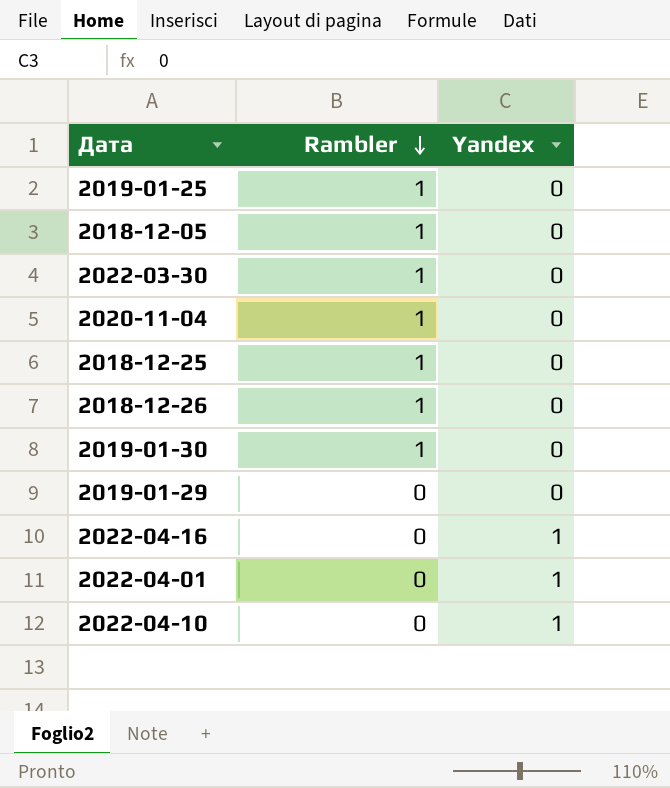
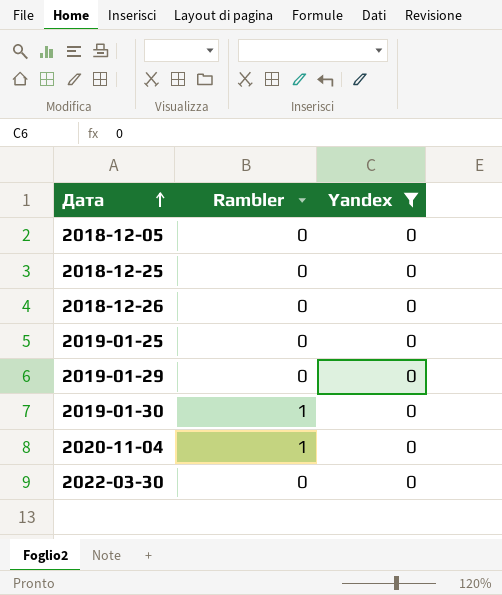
filter: none -> Yandex = 0
row order: Rambler descending -> Дата ascending
2018-12-05 | Rambler: 1 -> 0
2018-12-25 | Rambler: 1 -> 0
2018-12-26 | Rambler: 1 -> 0
2019-01-25 | Rambler: 1 -> 0
2022-03-30 | Rambler: 1 -> 0

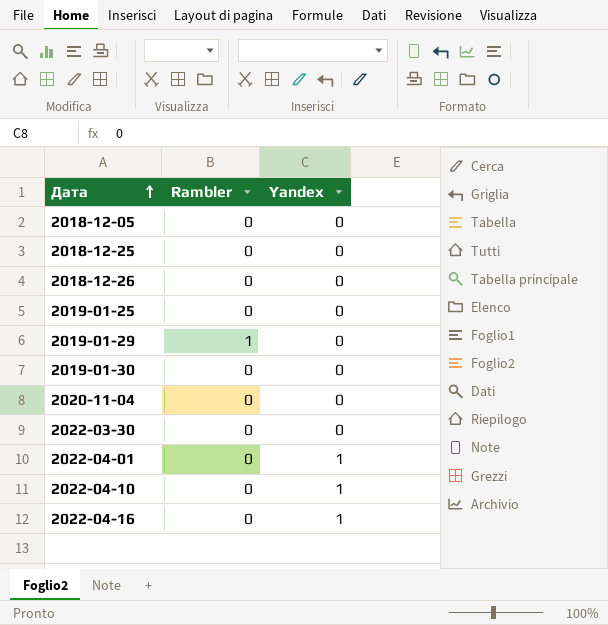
filter: Yandex = 0 -> none
2019-01-29 | Rambler: 0 -> 1
2019-01-30 | Rambler: 1 -> 0
2020-11-04 | Rambler: 1 -> 0

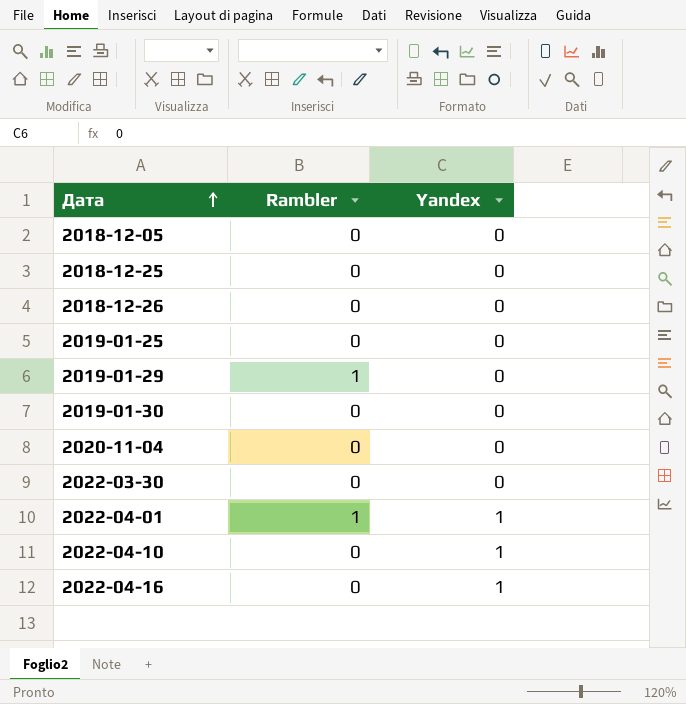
2022-04-01 | Rambler: 0 -> 1

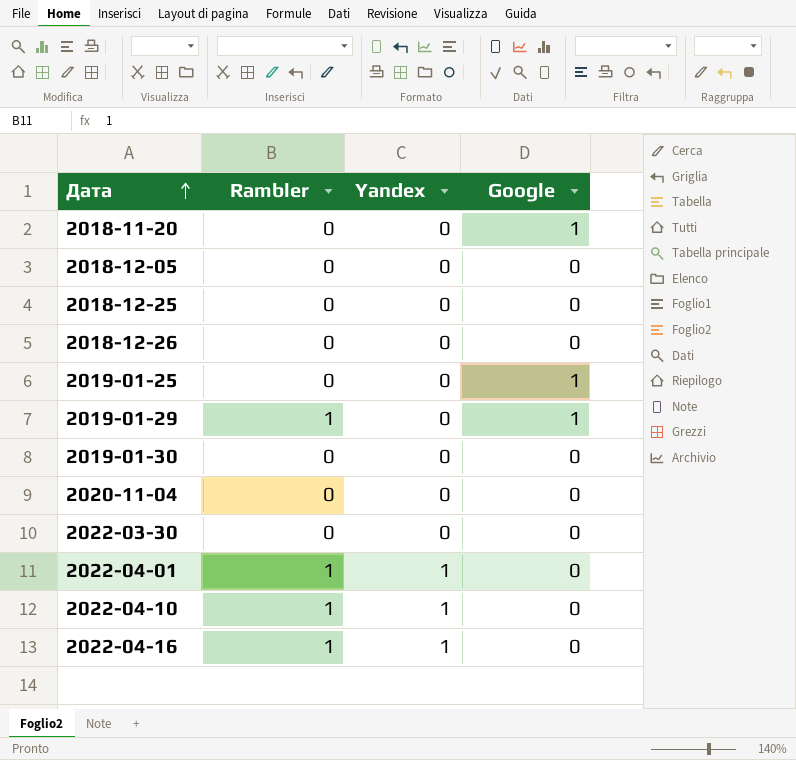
column Google | position: none -> 4
row 2018-11-20: none -> 0 | 0 | 1
2022-04-10 | Rambler: 0 -> 1
2022-04-16 | Rambler: 0 -> 1

